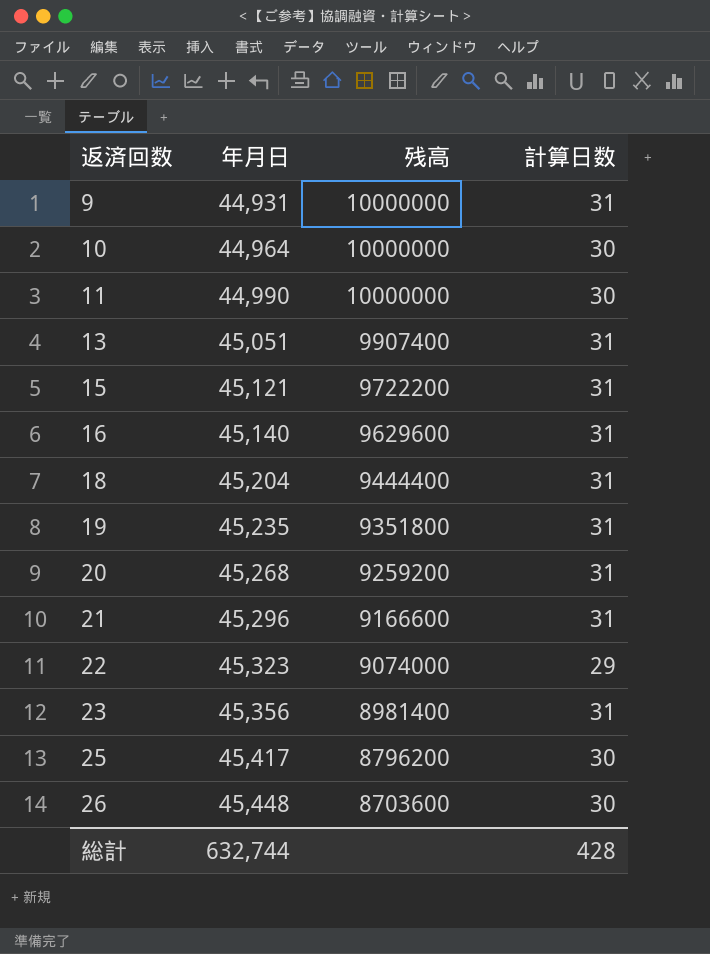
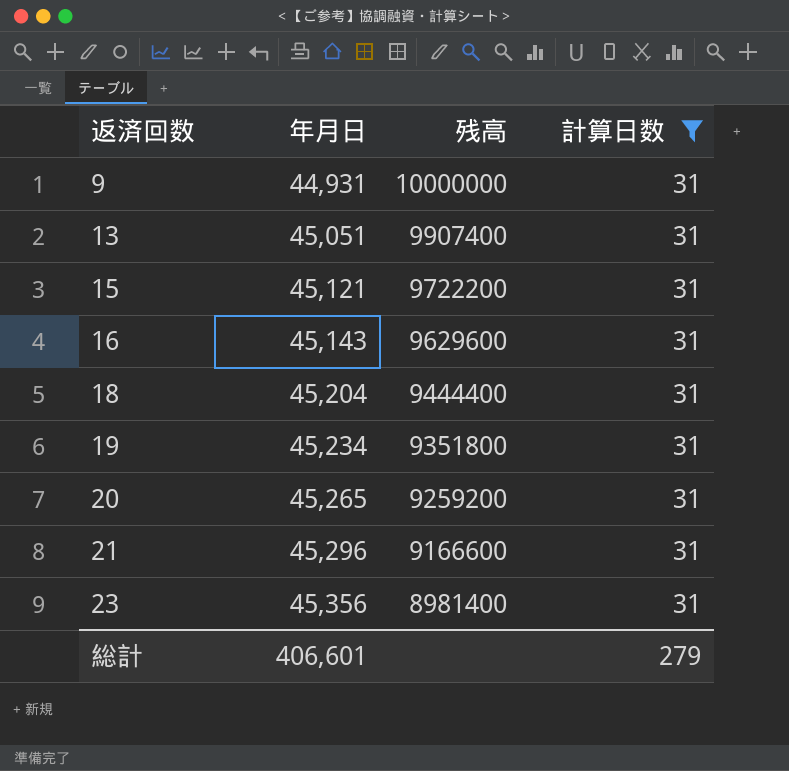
filter: none -> 計算日数 = 31
16 | 年月日: 45,140 -> 45,143
19 | 年月日: 45,235 -> 45,234
20 | 年月日: 45,268 -> 45,265
総計 | 年月日: 632,744 -> 406,601
総計 | 計算日数: 428 -> 279

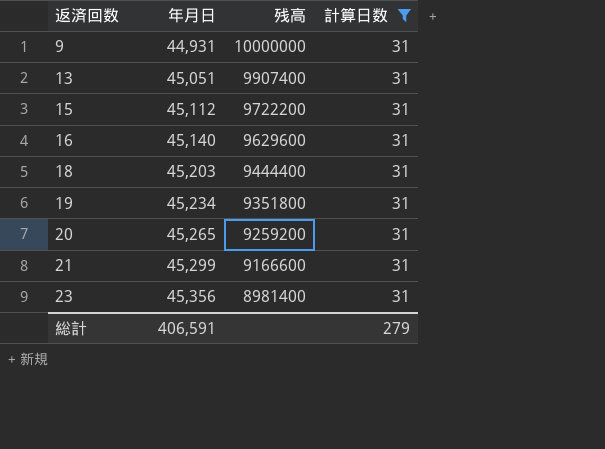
15 | 年月日: 45,121 -> 45,112
16 | 年月日: 45,143 -> 45,140
18 | 年月日: 45,204 -> 45,203
21 | 年月日: 45,296 -> 45,299
総計 | 年月日: 406,601 -> 406,591

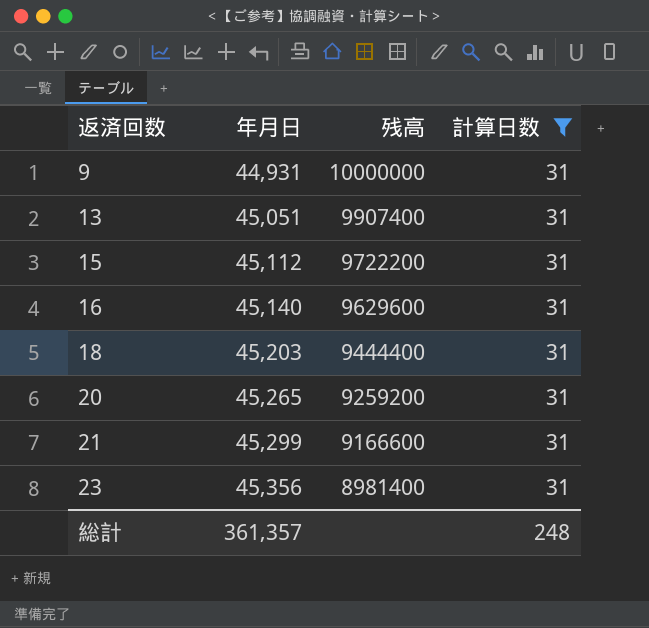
row 19: 45,234 | 9351800 | 31 -> none
総計 | 年月日: 406,591 -> 361,357
総計 | 計算日数: 279 -> 248

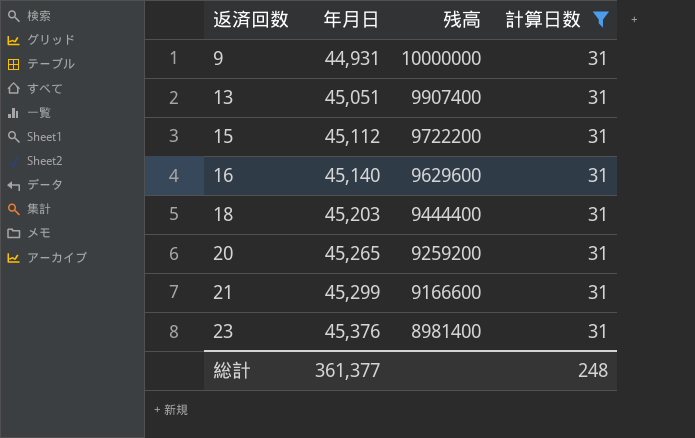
23 | 年月日: 45,356 -> 45,376
総計 | 年月日: 361,357 -> 361,377

